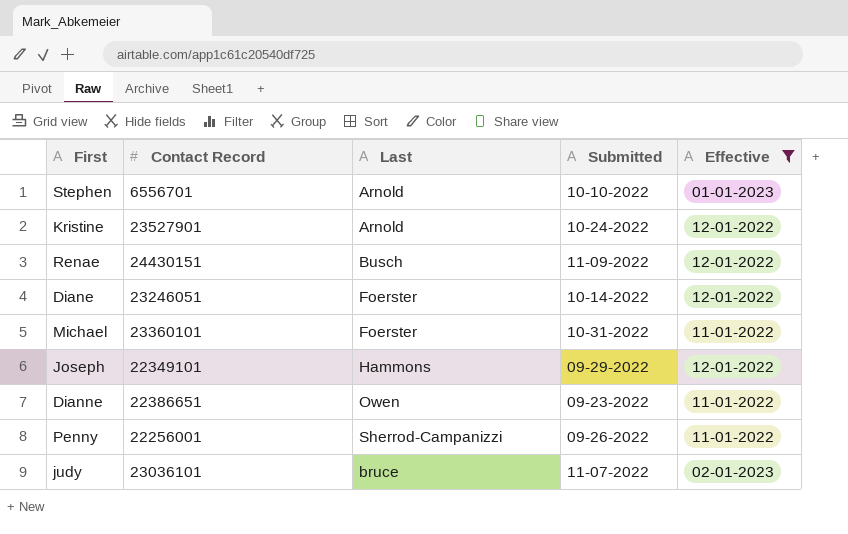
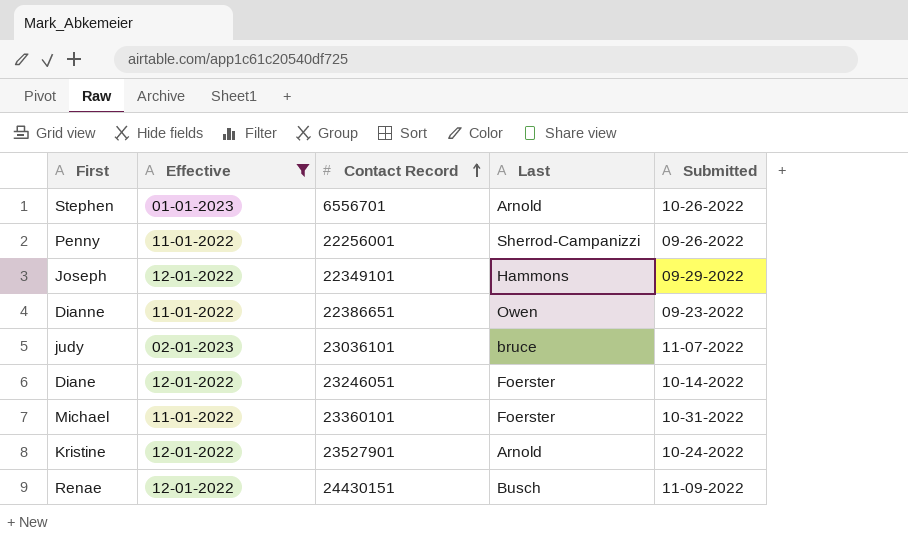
row order: none -> Contact Record ascending
column Effective | position: 5 -> 2
Stephen | Submitted: 10-10-2022 -> 10-26-2022

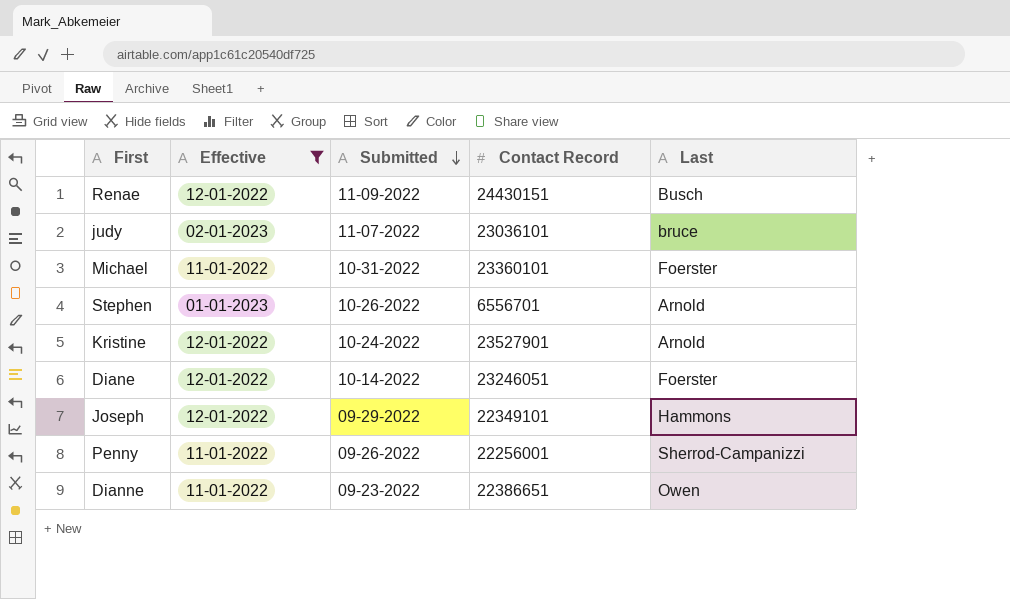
row order: Contact Record ascending -> Submitted descending
column Submitted | position: 5 -> 3

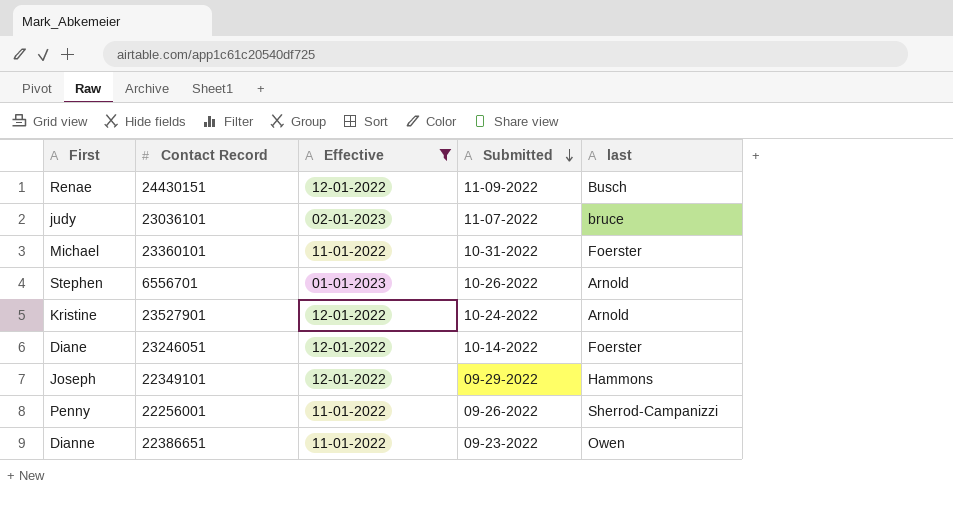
column Contact Record | position: 4 -> 2
column name: Last -> last

